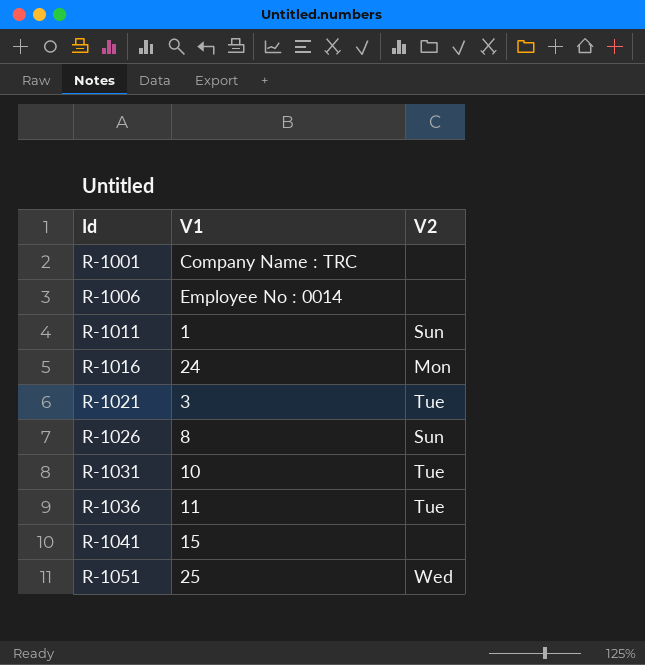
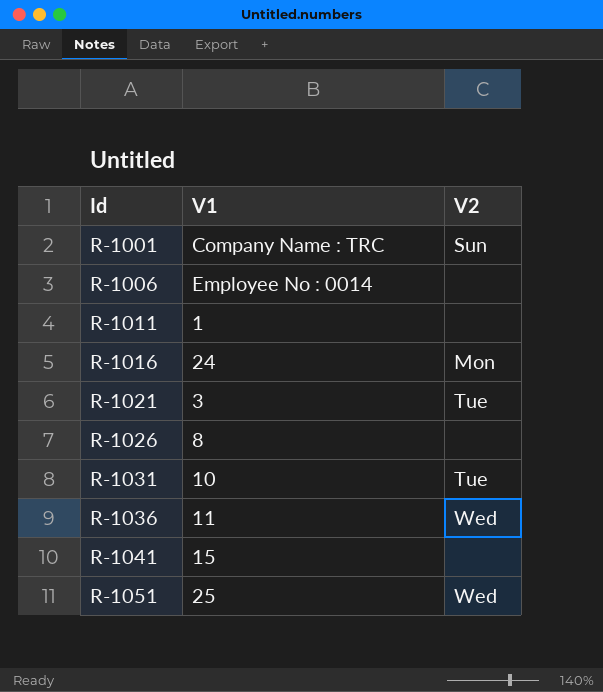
R-1001 | V2: none -> Sun
R-1011 | V2: Sun -> none
R-1026 | V2: Sun -> none
R-1036 | V2: Tue -> Wed

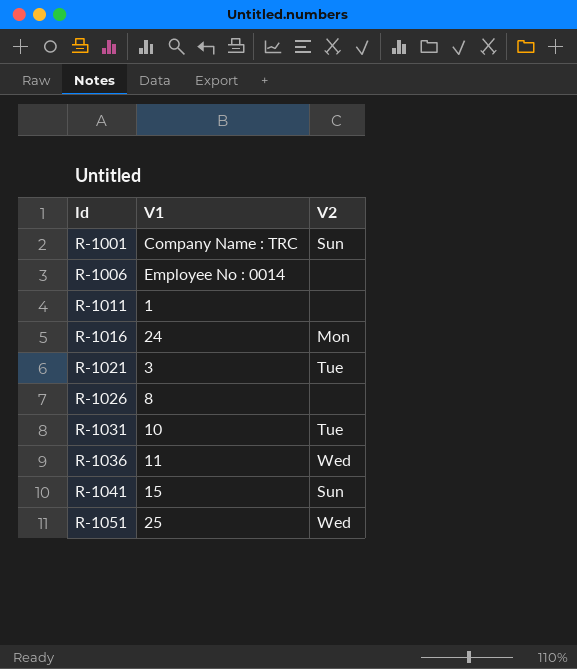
R-1041 | V2: none -> Sun

